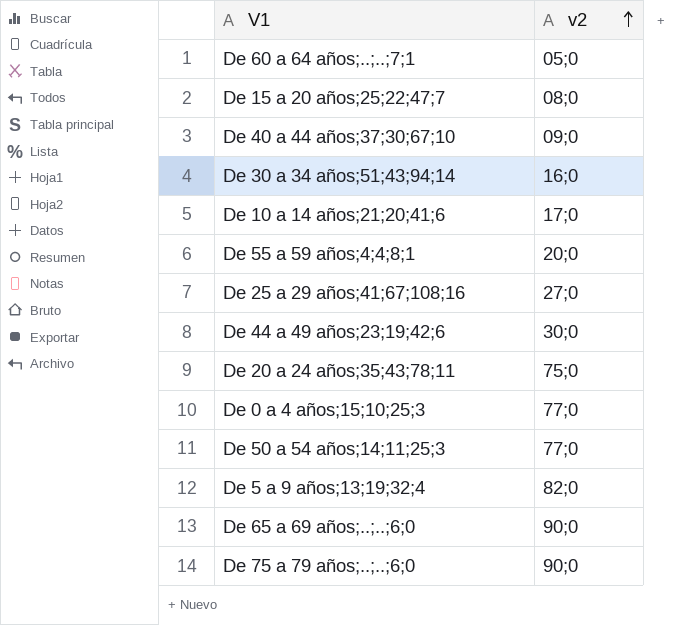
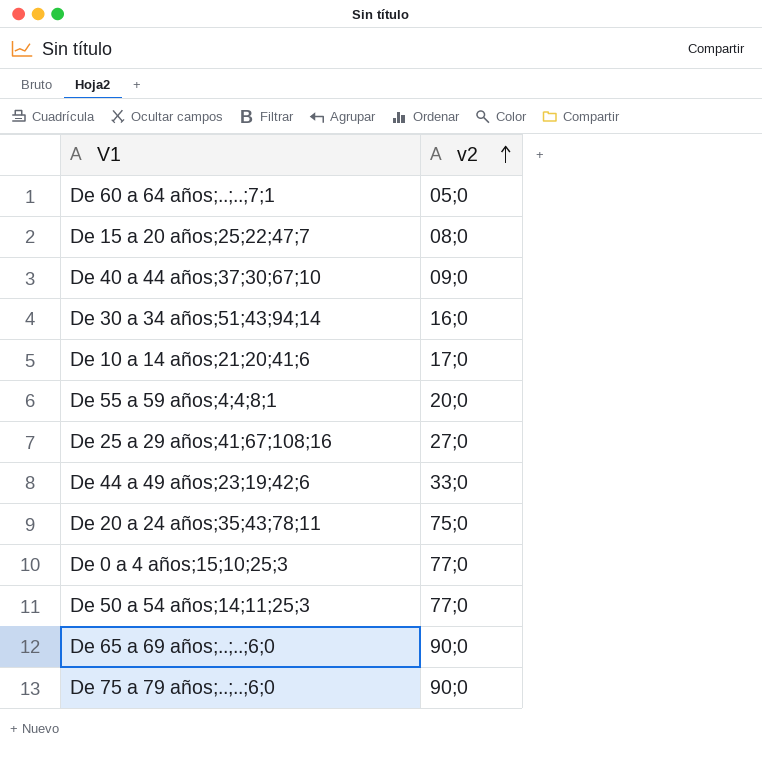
row De 5 a 9 años;13;19;32;4: 82;0 -> none
De 44 a 49 años;23;19;42;6 | v2: 30;0 -> 33;0

